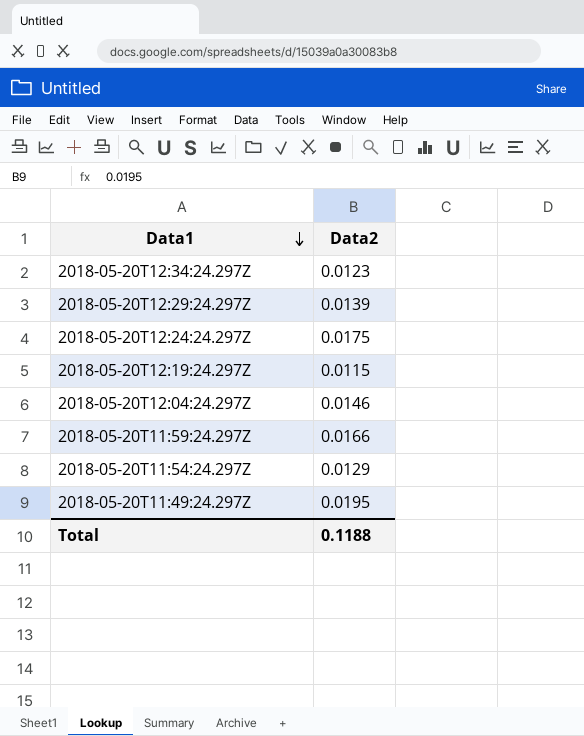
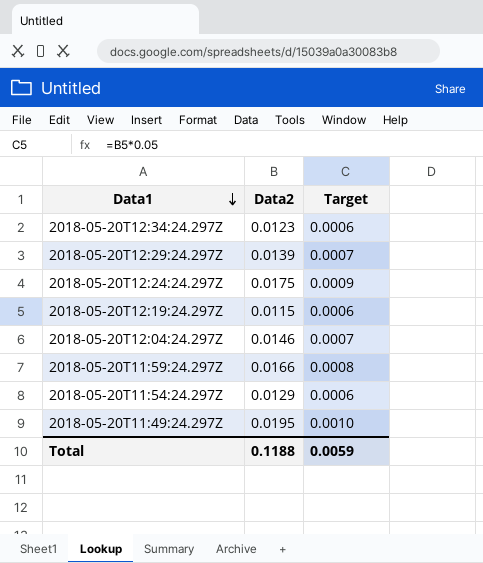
column Target | formula: none -> [Data2] * 0.05

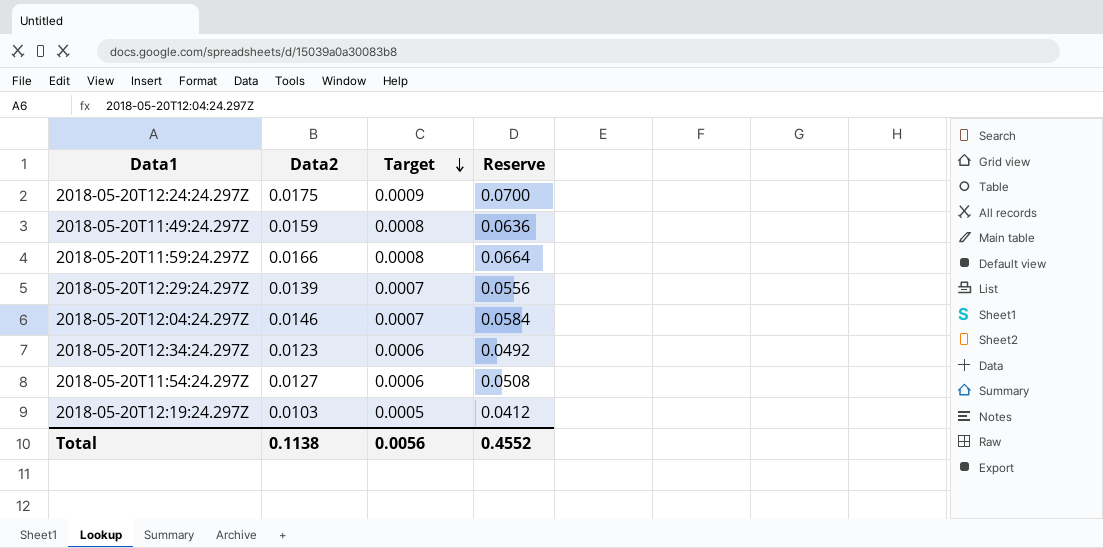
row order: Data1 descending -> Target descending
column Reserve | formula: none -> [Data2] * 4
2018-05-20T11:49:24.297Z | Data2: 0.0195 -> 0.0159
2018-05-20T11:49:24.297Z | Target: 0.0010 -> 0.0008
2018-05-20T11:54:24.297Z | Data2: 0.0129 -> 0.0127
2018-05-20T12:19:24.297Z | Data2: 0.0115 -> 0.0103
2018-05-20T12:19:24.297Z | Target: 0.0006 -> 0.0005
Total | Data2: 0.1188 -> 0.1138
Total | Target: 0.0059 -> 0.0056

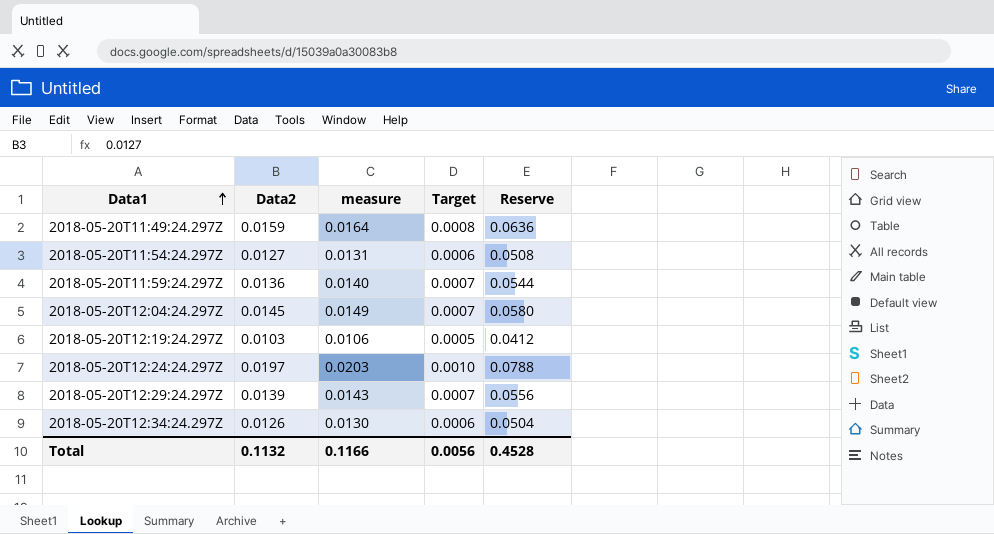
row order: Target descending -> Data1 ascending
column measure | formula: none -> [Data2] * 1.03
2018-05-20T11:59:24.297Z | Data2: 0.0166 -> 0.0136
2018-05-20T11:59:24.297Z | Target: 0.0008 -> 0.0007
2018-05-20T11:59:24.297Z | Reserve: 0.0664 -> 0.0544
2018-05-20T12:04:24.297Z | Data2: 0.0146 -> 0.0145
2018-05-20T12:04:24.297Z | Reserve: 0.0584 -> 0.0580
2018-05-20T12:24:24.297Z | Data2: 0.0175 -> 0.0197
2018-05-20T12:24:24.297Z | Target: 0.0009 -> 0.0010
2018-05-20T12:24:24.297Z | Reserve: 0.0700 -> 0.0788
2018-05-20T12:34:24.297Z | Data2: 0.0123 -> 0.0126
2018-05-20T12:34:24.297Z | Reserve: 0.0492 -> 0.0504
Total | Data2: 0.1138 -> 0.1132
Total | Reserve: 0.4552 -> 0.4528

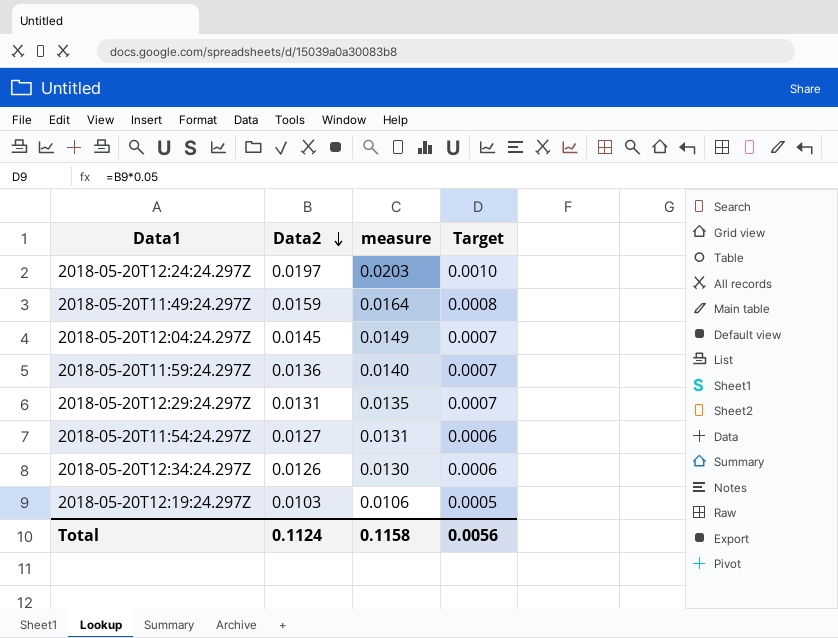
row order: Data1 ascending -> Data2 descending
column Reserve | formula: [Data2] * 4 -> none
2018-05-20T12:29:24.297Z | Data2: 0.0139 -> 0.0131
2018-05-20T12:29:24.297Z | measure: 0.0143 -> 0.0135
Total | Data2: 0.1132 -> 0.1124
Total | measure: 0.1166 -> 0.1158

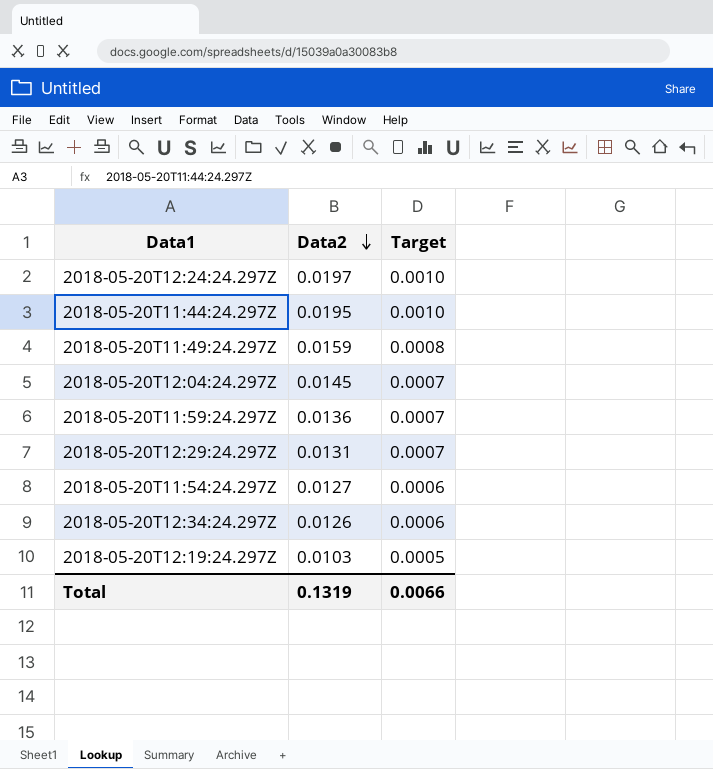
column measure | formula: [Data2] * 1.03 -> none
row 2018-05-20T11:44:24.297Z: none -> 0.0195 | 0.0010
Total | Data2: 0.1124 -> 0.1319
Total | Target: 0.0056 -> 0.0066

